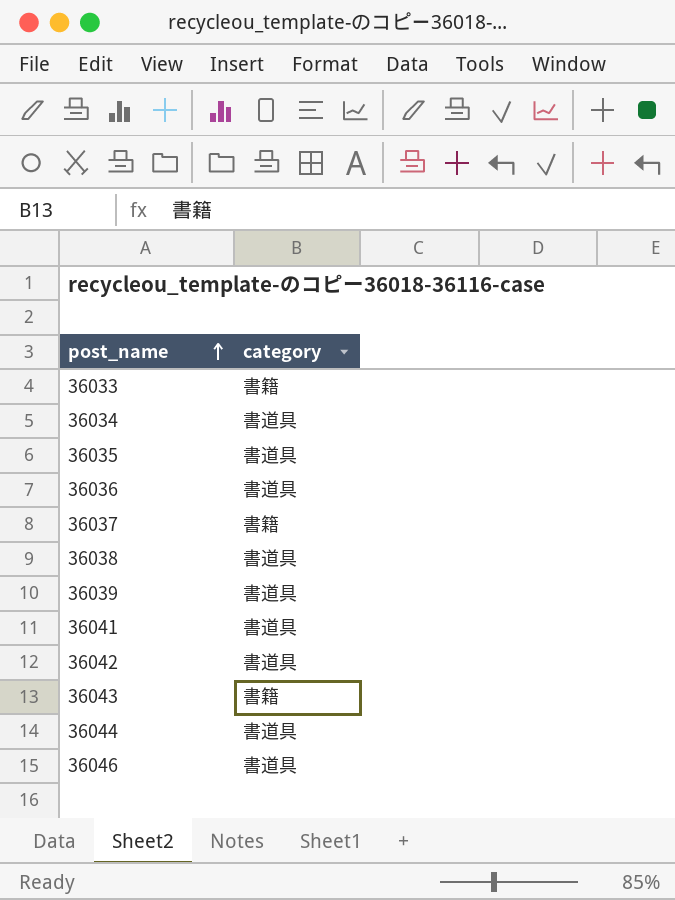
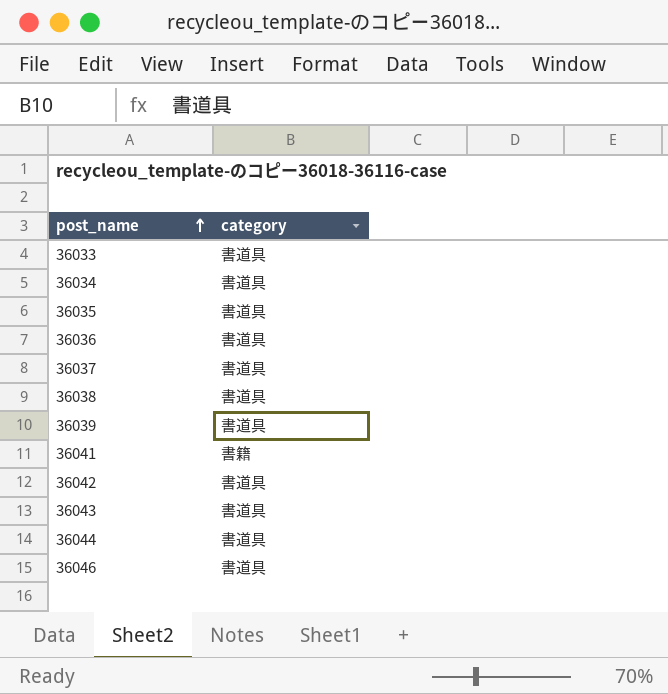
36033 | category: 書籍 -> 書道具
36037 | category: 書籍 -> 書道具
36041 | category: 書道具 -> 書籍
36043 | category: 書籍 -> 書道具

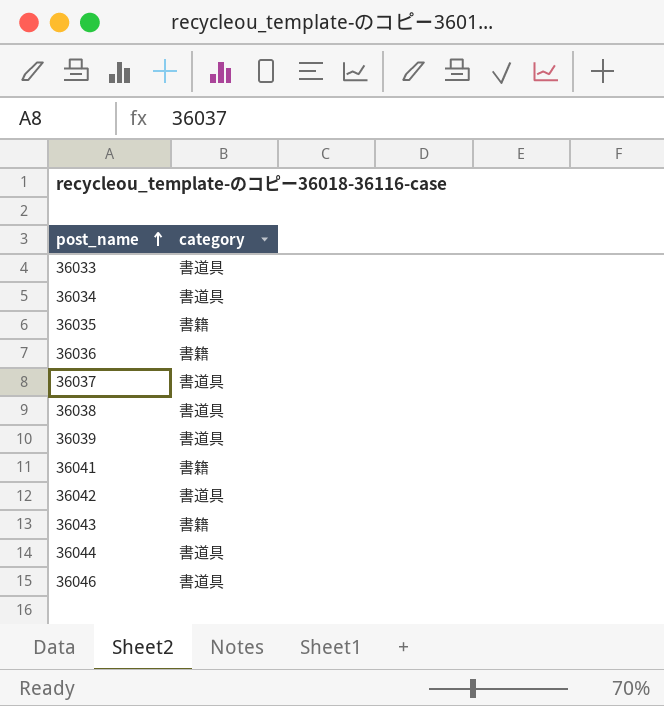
36035 | category: 書道具 -> 書籍
36036 | category: 書道具 -> 書籍
36043 | category: 書道具 -> 書籍

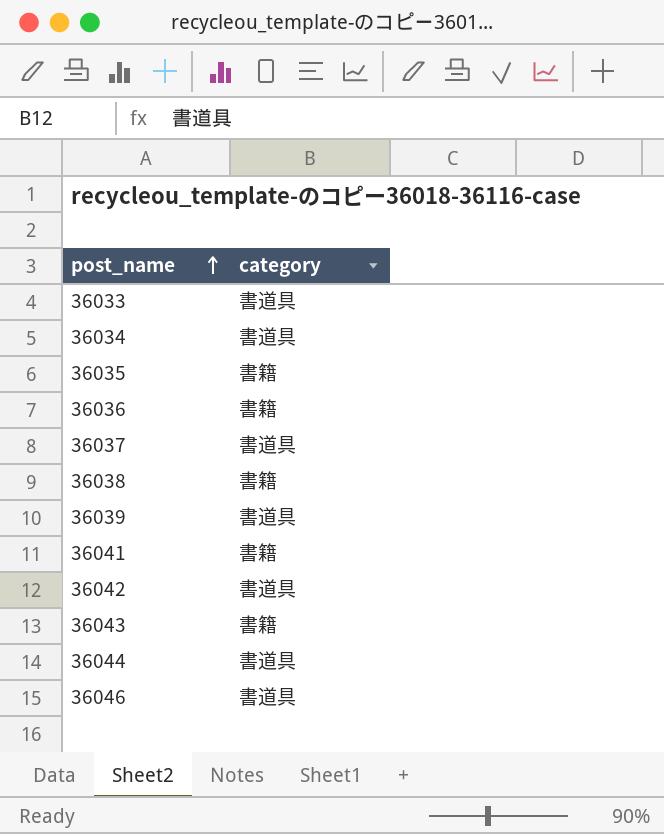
36038 | category: 書道具 -> 書籍

